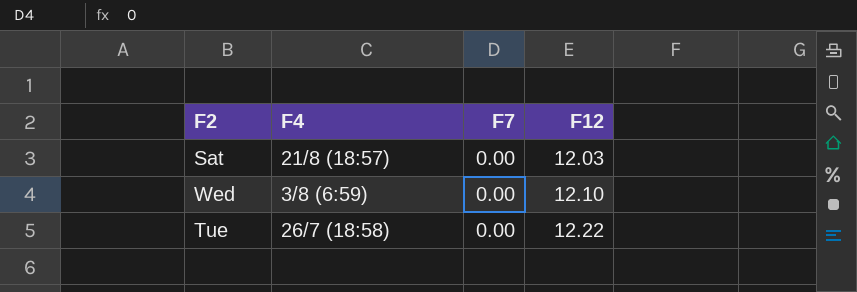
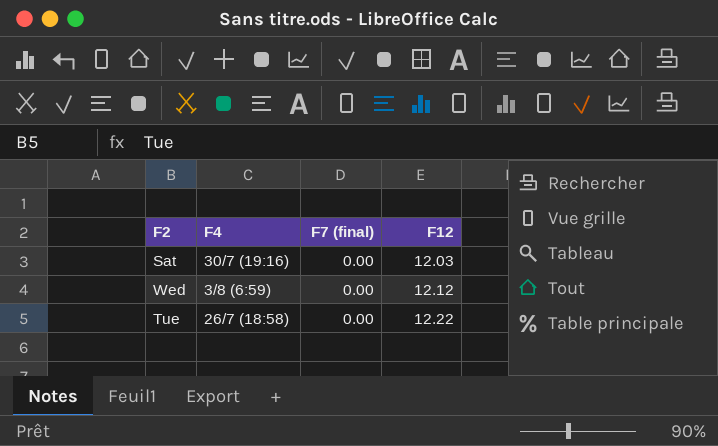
column name: F7 -> F7 (final)
Sat | F4: 21/8 (18:57) -> 30/7 (19:16)
Wed | F12: 12.10 -> 12.12

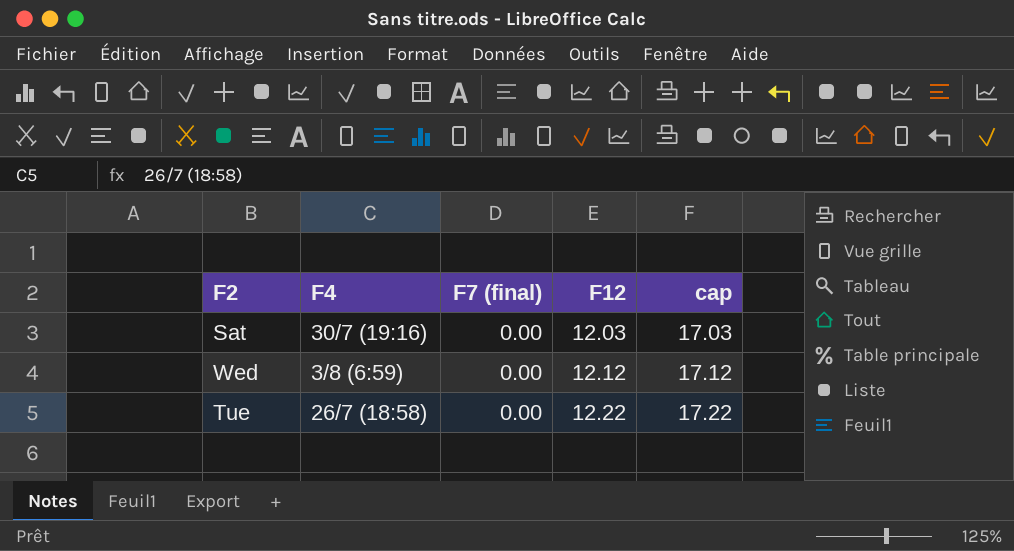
column cap | formula: none -> [F12] + 5

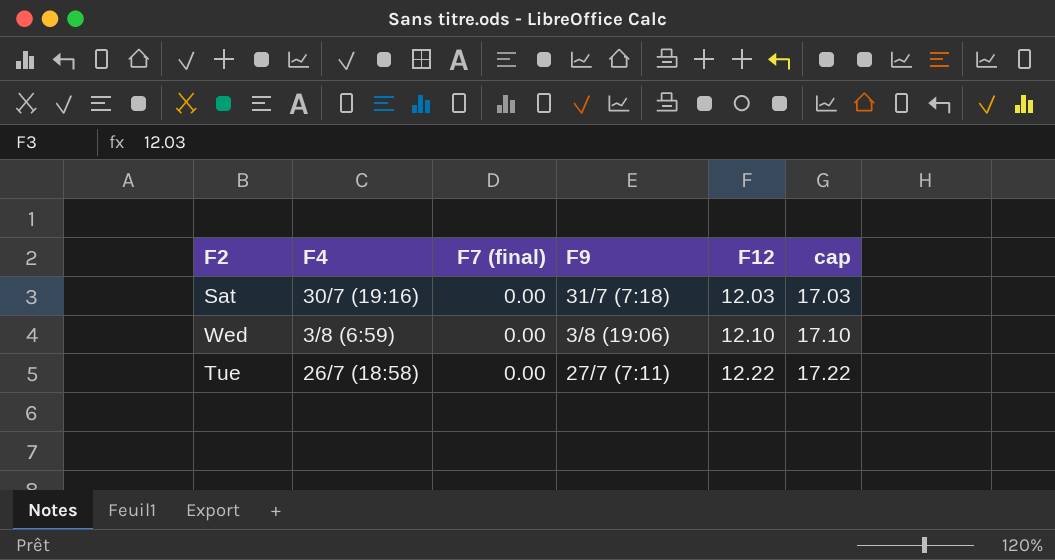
column F9 | position: none -> 4
Wed | F12: 12.12 -> 12.10
Wed | cap: 17.12 -> 17.10

